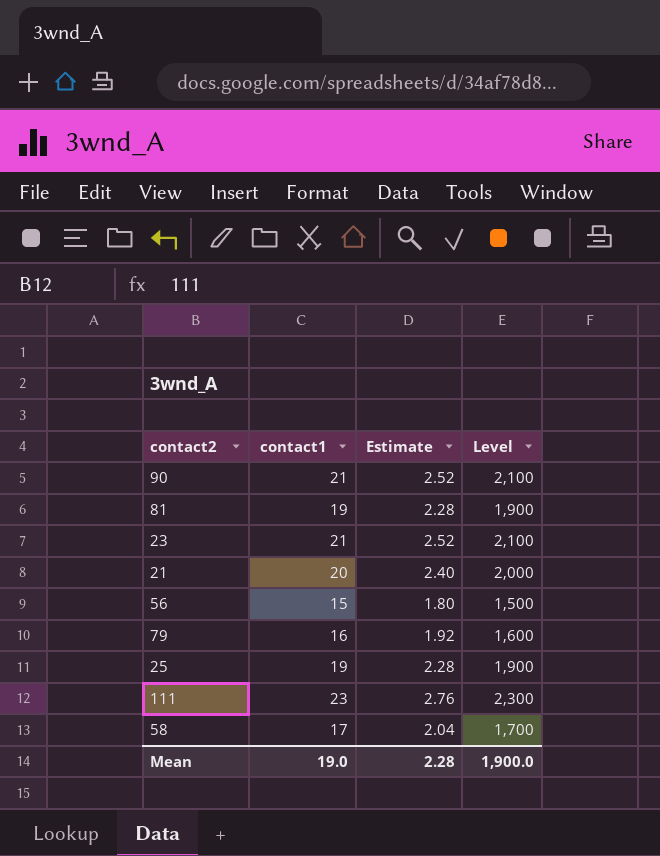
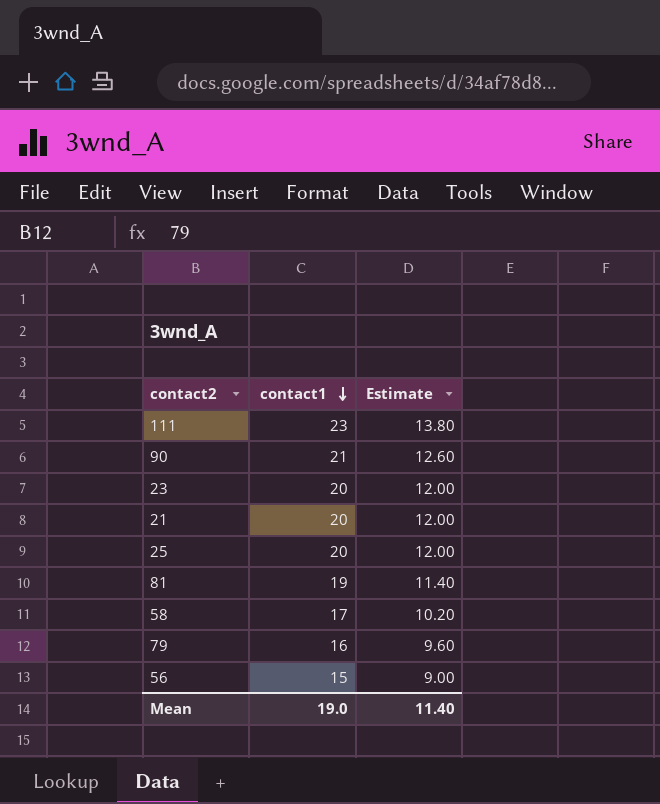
row order: none -> contact1 descending
column Level | formula: [contact1] * 100 -> none
column Estimate | formula: [contact1] * 0.12 -> [contact1] * 0.6
23 | contact1: 21 -> 20
25 | contact1: 19 -> 20
Mean | Estimate: 2.28 -> 11.40

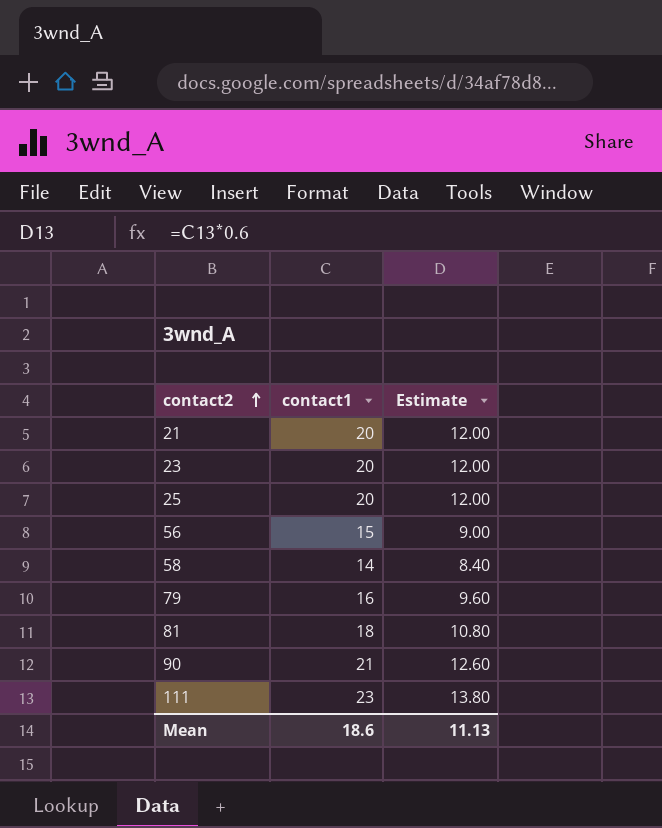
row order: contact1 descending -> contact2 ascending
58 | contact1: 17 -> 14
58 | Estimate: 10.20 -> 8.40
81 | contact1: 19 -> 18
81 | Estimate: 11.40 -> 10.80
Mean | contact1: 19.0 -> 18.6
Mean | Estimate: 11.40 -> 11.13

